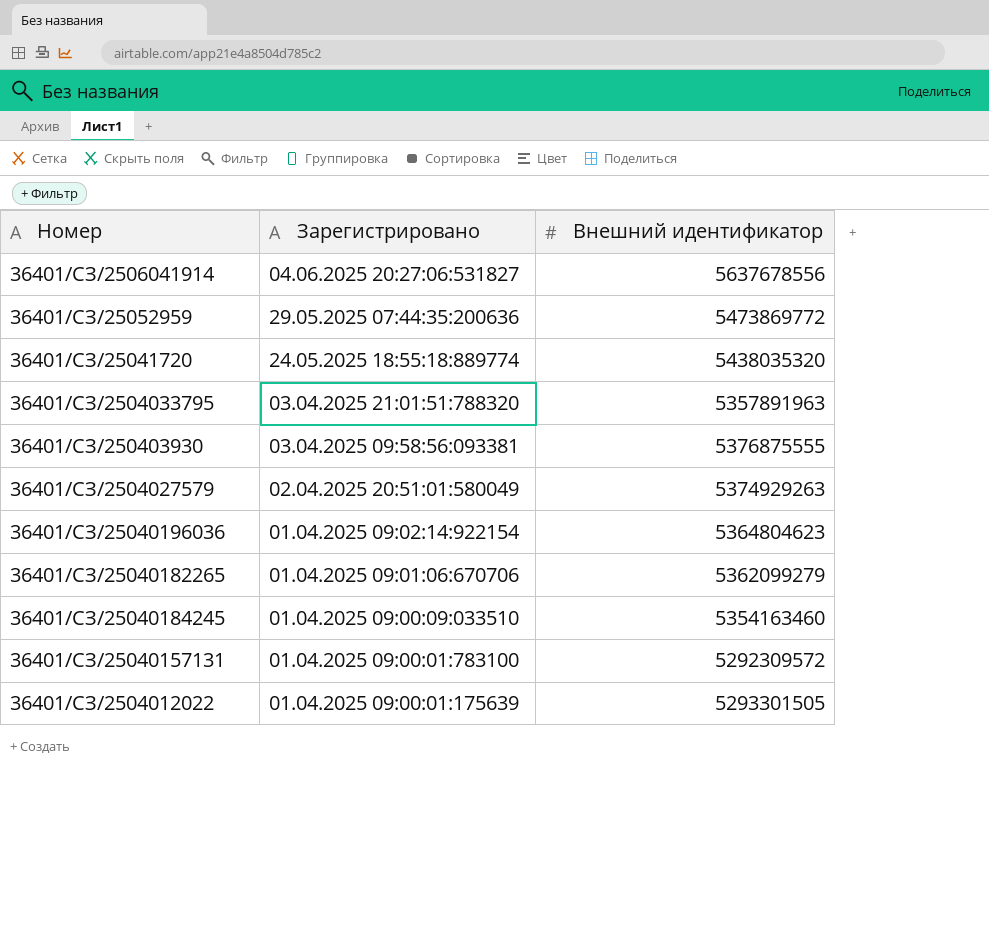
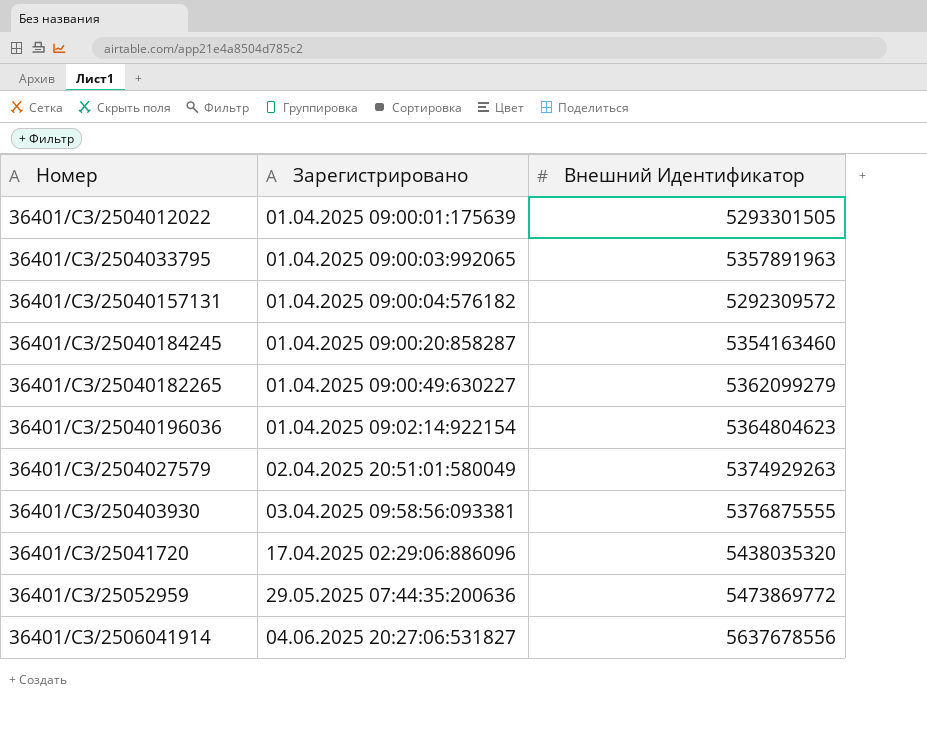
row order: Зарегистрировано descending -> Зарегистрировано ascending
column name: Внешний идентификатор -> Внешний Идентификатор
36401/СЗ/2504033795 | Зарегистрировано: 03.04.2025 21:01:51:788320 -> 01.04.2025 09:00:03:992065
36401/СЗ/25040157131 | Зарегистрировано: 01.04.2025 09:00:01:783100 -> 01.04.2025 09:00:04:576182
36401/СЗ/25040184245 | Зарегистрировано: 01.04.2025 09:00:09:033510 -> 01.04.2025 09:00:20:858287
36401/СЗ/25040182265 | Зарегистрировано: 01.04.2025 09:01:06:670706 -> 01.04.2025 09:00:49:630227
36401/СЗ/25041720 | Зарегистрировано: 24.05.2025 18:55:18:889774 -> 17.04.2025 02:29:06:886096

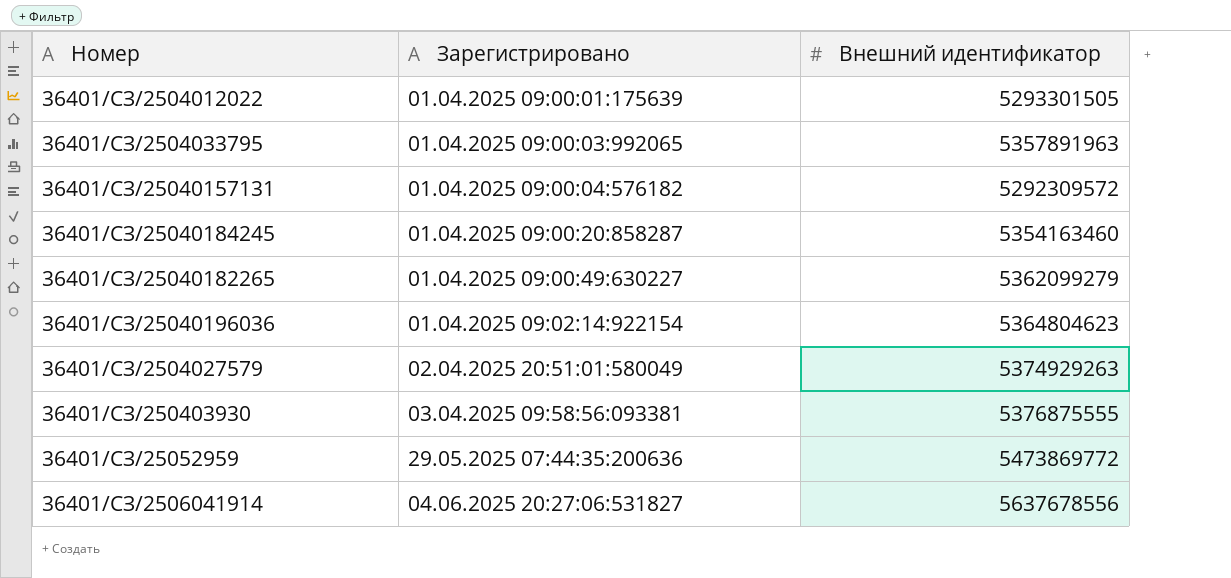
column name: Внешний Идентификатор -> Внешний идентификатор
row 36401/СЗ/25041720: 17.04.2025 02:29:06:886096 | 5438035320 -> none

